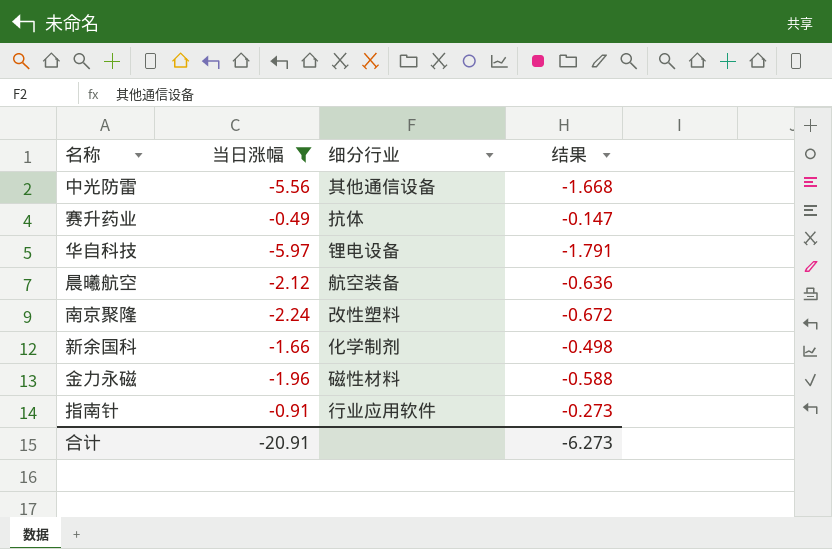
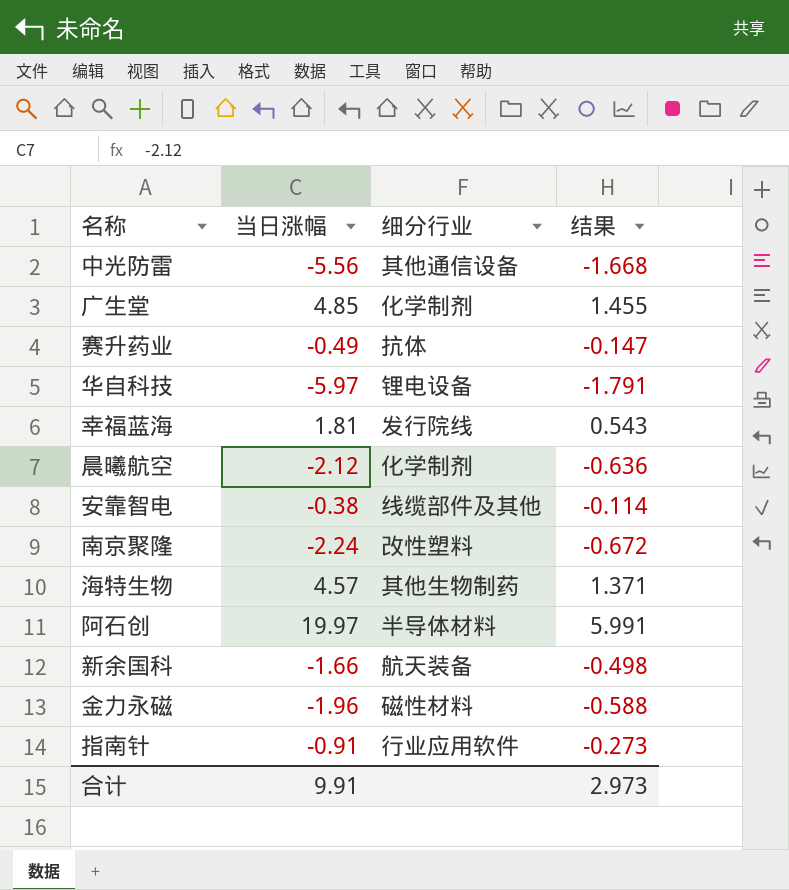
filter: 当日涨幅 <= -0.49 -> none
晨曦航空 | 细分行业: 航空装备 -> 化学制剂
新余国科 | 细分行业: 化学制剂 -> 航天装备
合计 | 当日涨幅: -20.91 -> 9.91
合计 | 结果: -6.273 -> 2.973

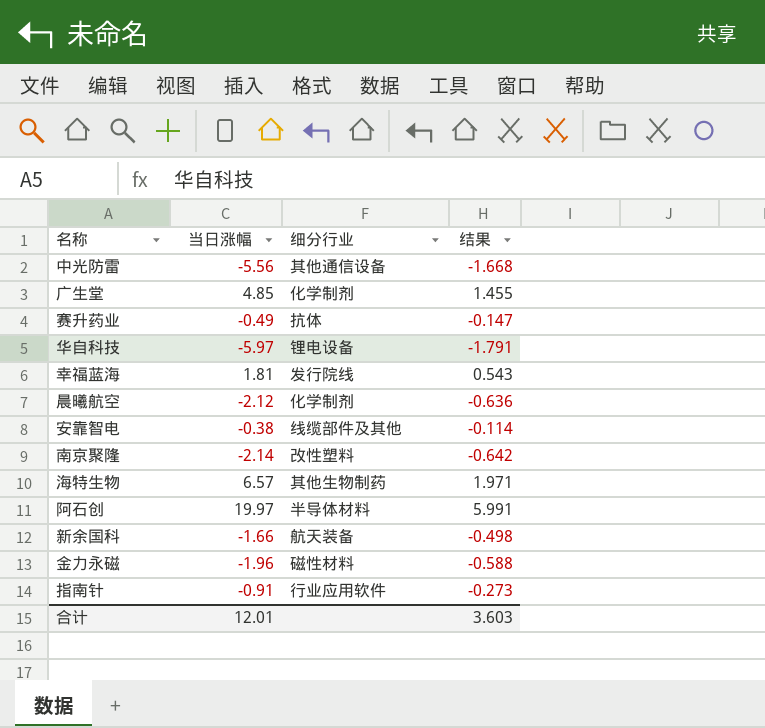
南京聚隆 | 当日涨幅: -2.24 -> -2.14
南京聚隆 | 结果: -0.672 -> -0.642
海特生物 | 当日涨幅: 4.57 -> 6.57
海特生物 | 结果: 1.371 -> 1.971
合计 | 当日涨幅: 9.91 -> 12.01
合计 | 结果: 2.973 -> 3.603

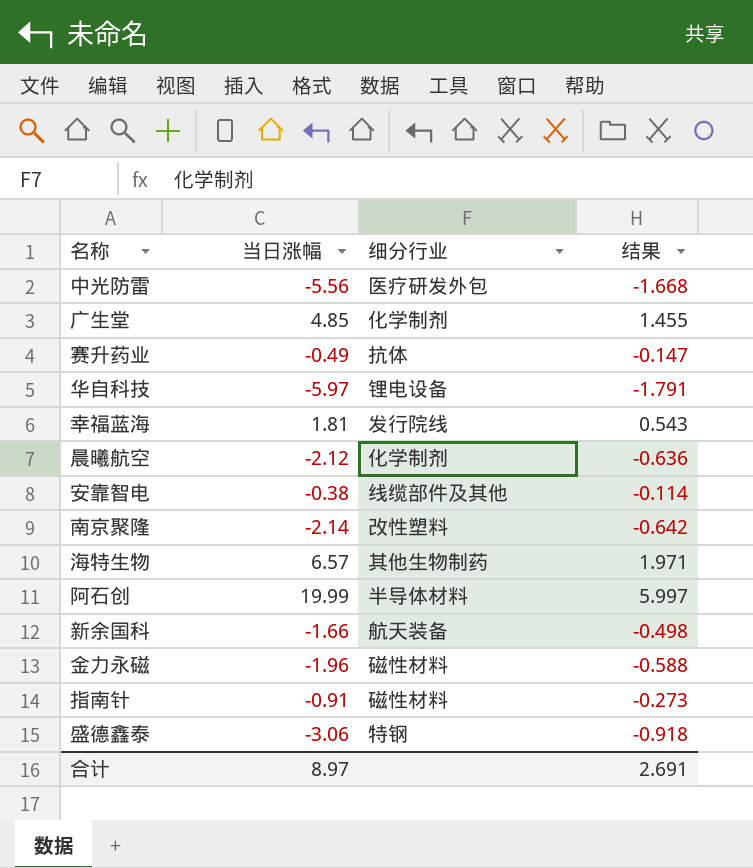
中光防雷 | 细分行业: 其他通信设备 -> 医疗研发外包
阿石创 | 当日涨幅: 19.97 -> 19.99
阿石创 | 结果: 5.991 -> 5.997
指南针 | 细分行业: 行业应用软件 -> 磁性材料
row 盛德鑫泰: none -> -3.06 | 特钢 | -0.918
合计 | 当日涨幅: 12.01 -> 8.97
合计 | 结果: 3.603 -> 2.691

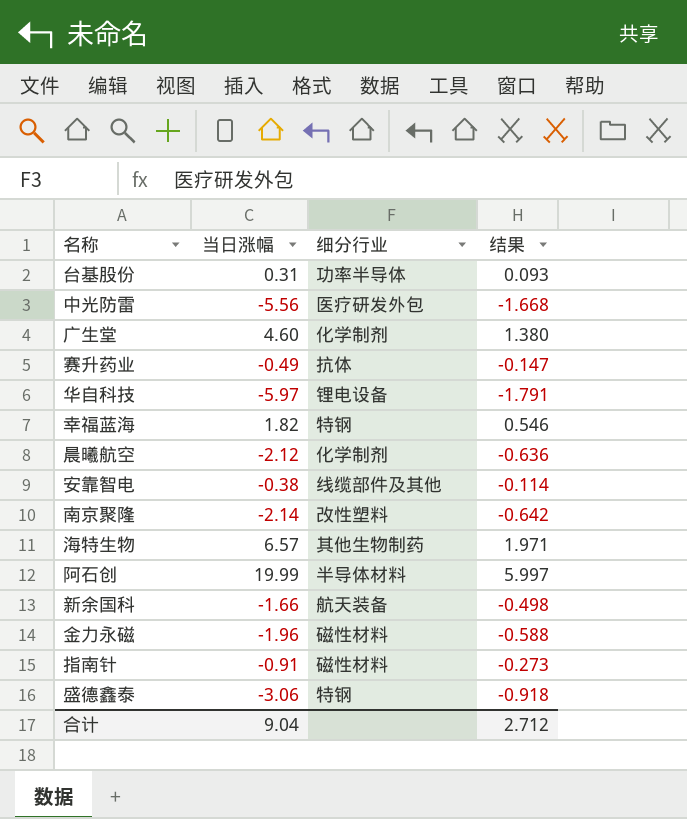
row 台基股份: none -> 0.31 | 功率半导体 | 0.093
广生堂 | 当日涨幅: 4.85 -> 4.60
广生堂 | 结果: 1.455 -> 1.380
幸福蓝海 | 当日涨幅: 1.81 -> 1.82
幸福蓝海 | 细分行业: 发行院线 -> 特钢
幸福蓝海 | 结果: 0.543 -> 0.546
合计 | 当日涨幅: 8.97 -> 9.04
合计 | 结果: 2.691 -> 2.712

